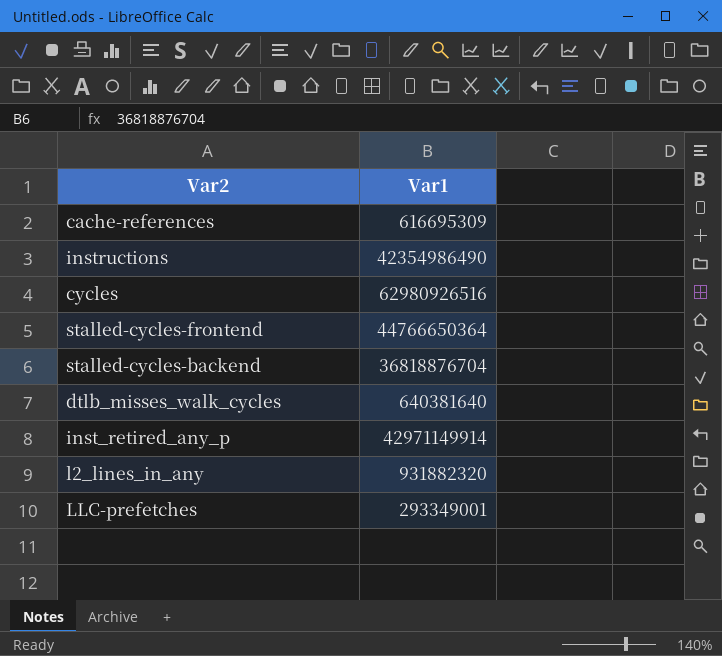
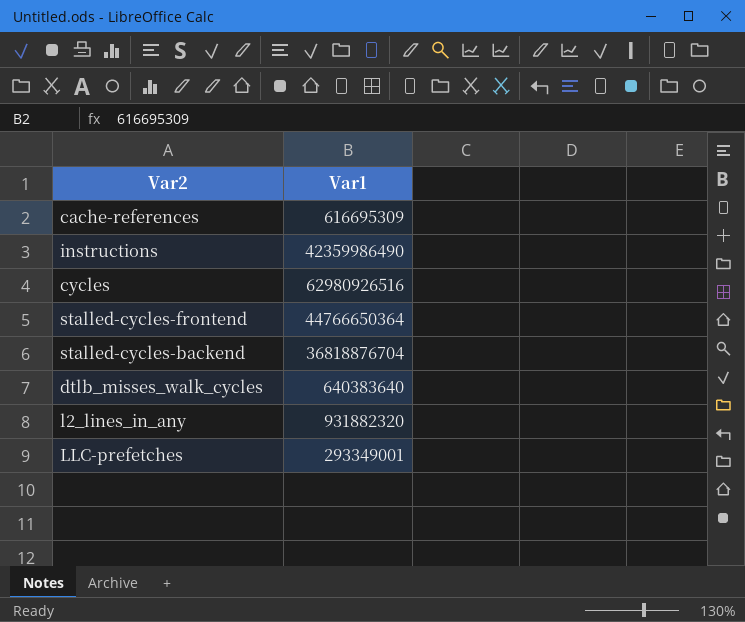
row inst_retired_any_p: 42971149914 -> none
instructions | Var1: 42354986490 -> 42359986490
dtlb_misses_walk_cycles | Var1: 640381640 -> 640383640

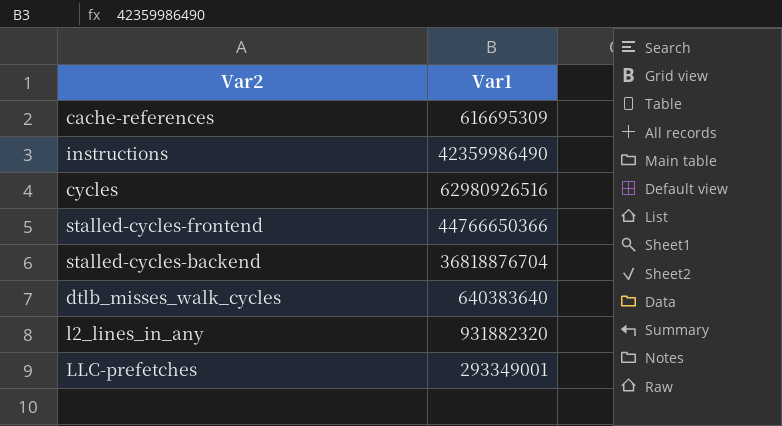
stalled-cycles-frontend | Var1: 44766650364 -> 44766650366

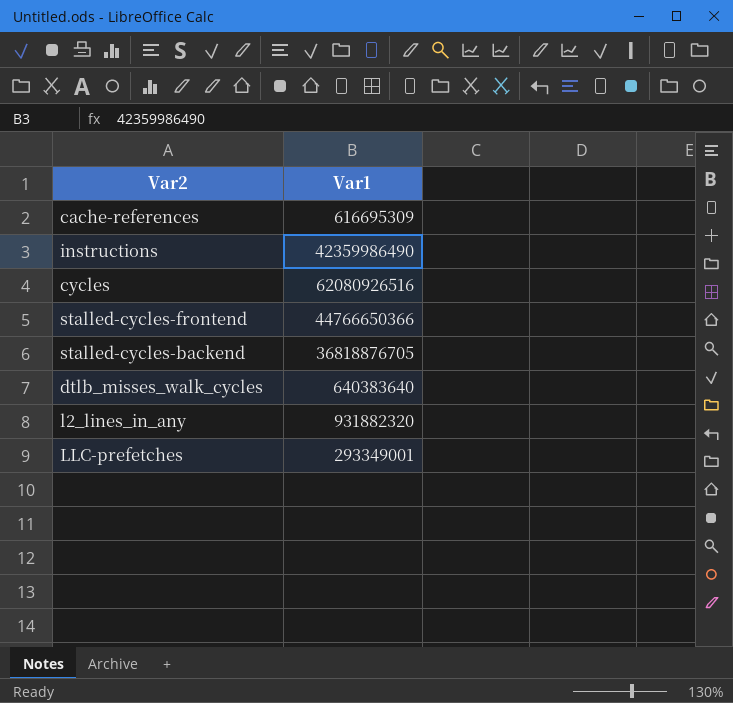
cycles | Var1: 62980926516 -> 62080926516
stalled-cycles-backend | Var1: 36818876704 -> 36818876705

